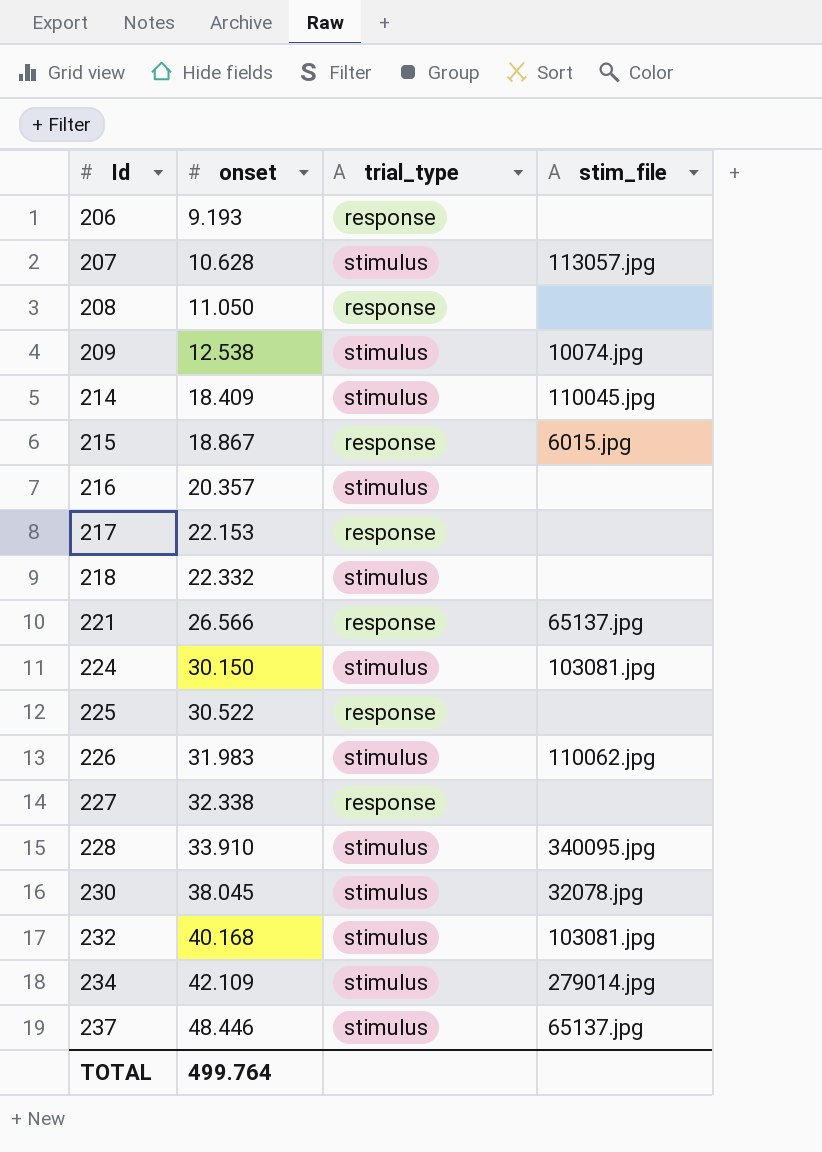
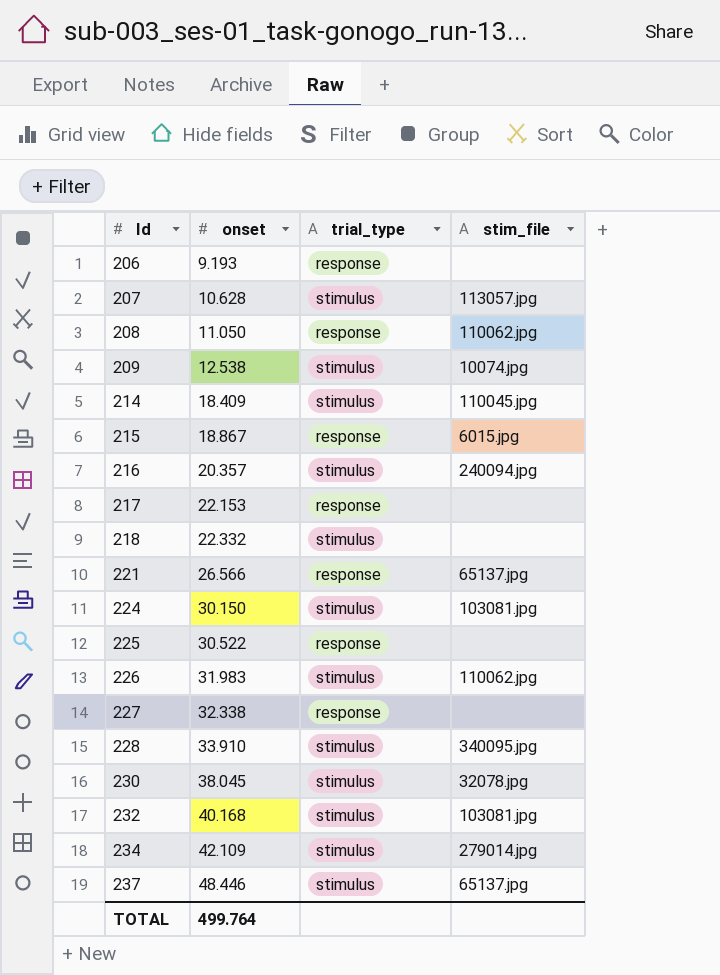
208 | stim_file: none -> 110062.jpg
216 | stim_file: none -> 240094.jpg

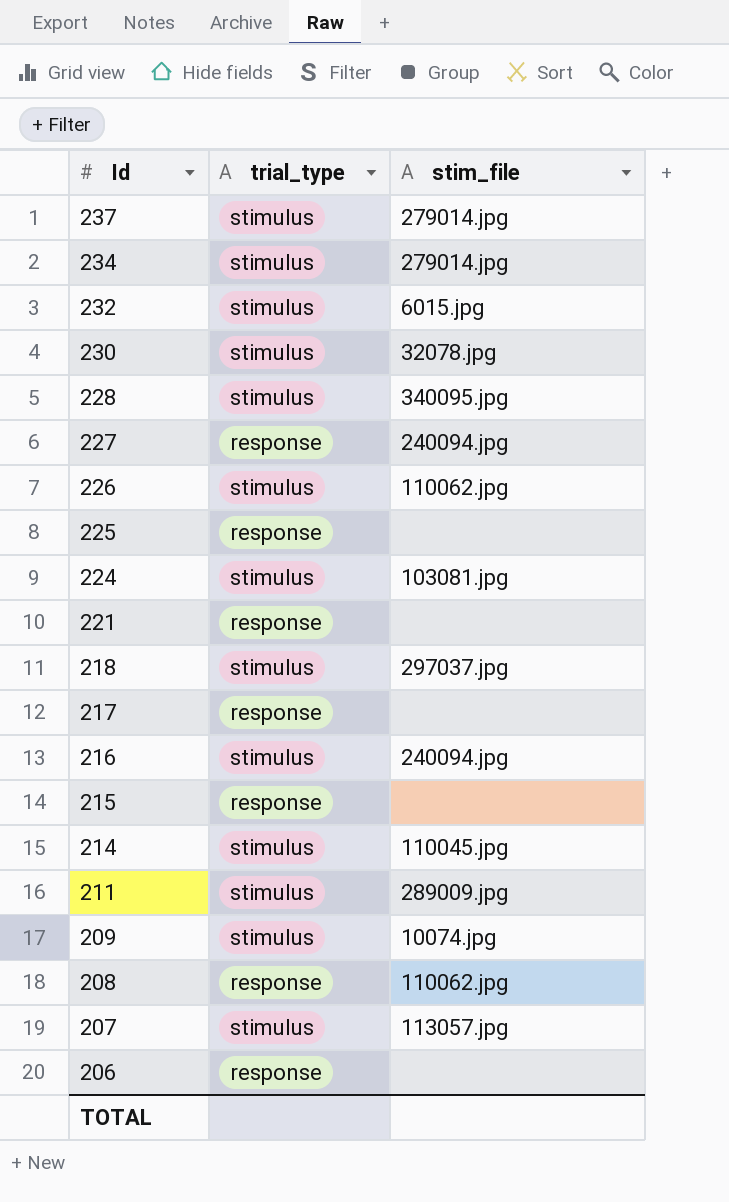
row order: Id ascending -> Id descending
column onset | position: 2 -> none
237 | stim_file: 65137.jpg -> 279014.jpg
232 | stim_file: 103081.jpg -> 6015.jpg
227 | stim_file: none -> 240094.jpg
221 | stim_file: 65137.jpg -> none
218 | stim_file: none -> 297037.jpg
215 | stim_file: 6015.jpg -> none
row 211: none -> stimulus | 289009.jpg

